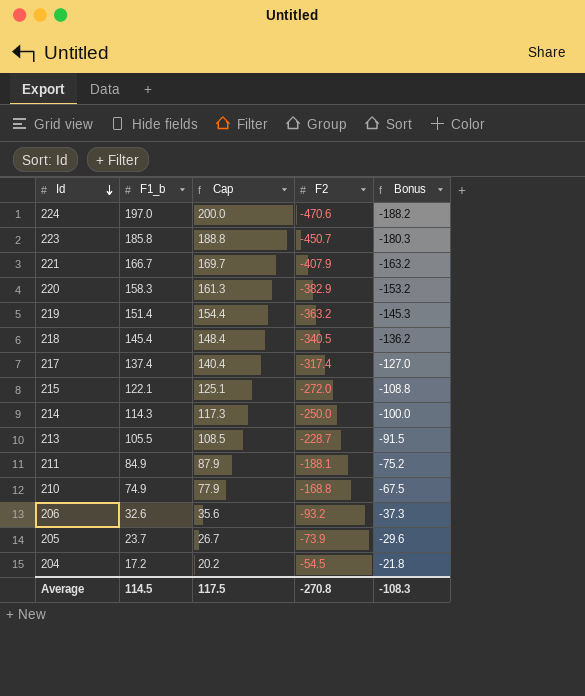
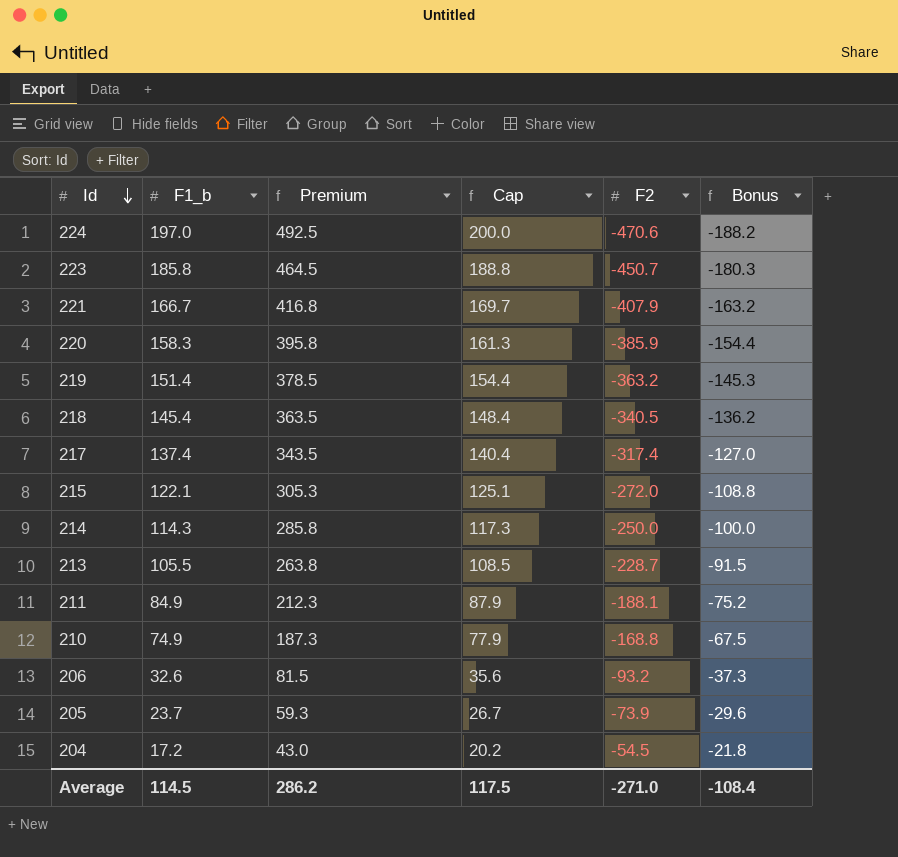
column Premium | formula: none -> [F1_b] * 2.5
220 | F2: -382.9 -> -385.9
220 | Bonus: -153.2 -> -154.4
Average | F2: -270.8 -> -271.0
Average | Bonus: -108.3 -> -108.4

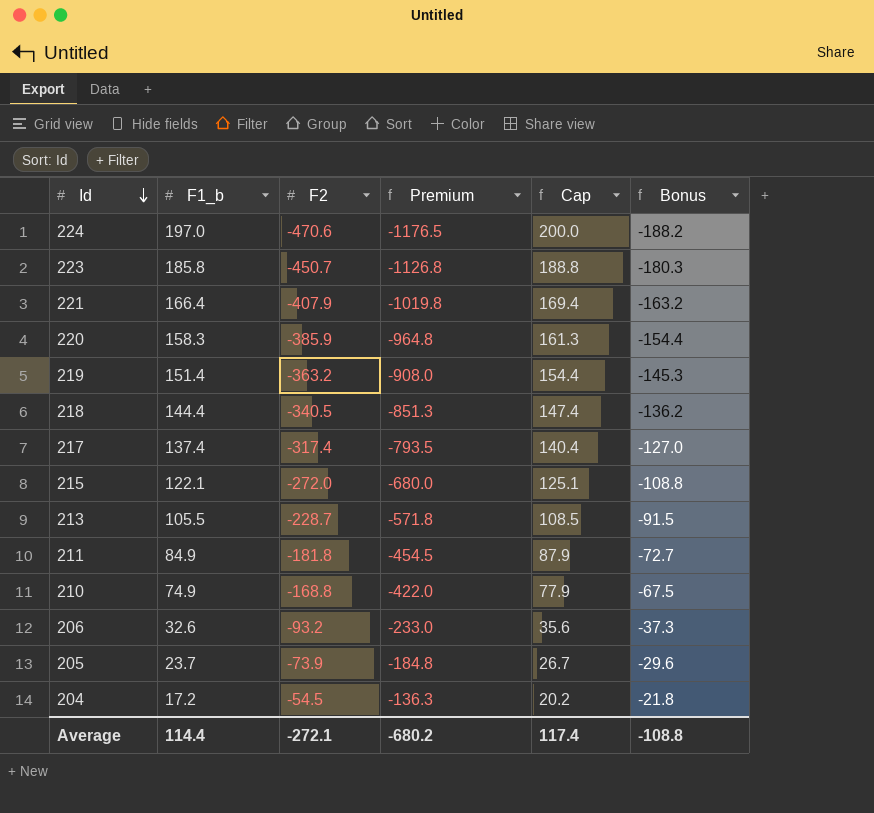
column F2 | position: 5 -> 3
column Premium | formula: [F1_b] * 2.5 -> [F2] * 2.5
row 214: 114.3 | 285.8 | 117.3 | -250.0 | -100.0 -> none
221 | F1_b: 166.7 -> 166.4
221 | Cap: 169.7 -> 169.4
218 | F1_b: 145.4 -> 144.4
218 | Cap: 148.4 -> 147.4
211 | F2: -188.1 -> -181.8
211 | Bonus: -75.2 -> -72.7
Average | F1_b: 114.5 -> 114.4
Average | F2: -271.0 -> -272.1
Average | Premium: 286.2 -> -680.2
Average | Cap: 117.5 -> 117.4
Average | Bonus: -108.4 -> -108.8

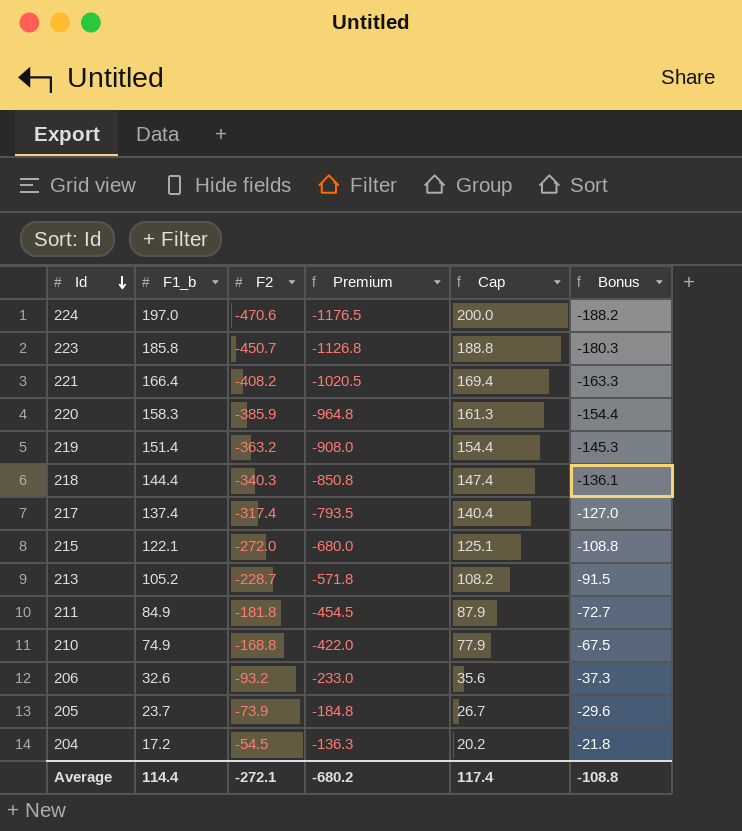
221 | F2: -407.9 -> -408.2
221 | Premium: -1019.8 -> -1020.5
221 | Bonus: -163.2 -> -163.3
218 | F2: -340.5 -> -340.3
218 | Premium: -851.3 -> -850.8
218 | Bonus: -136.2 -> -136.1
213 | F1_b: 105.5 -> 105.2
213 | Cap: 108.5 -> 108.2

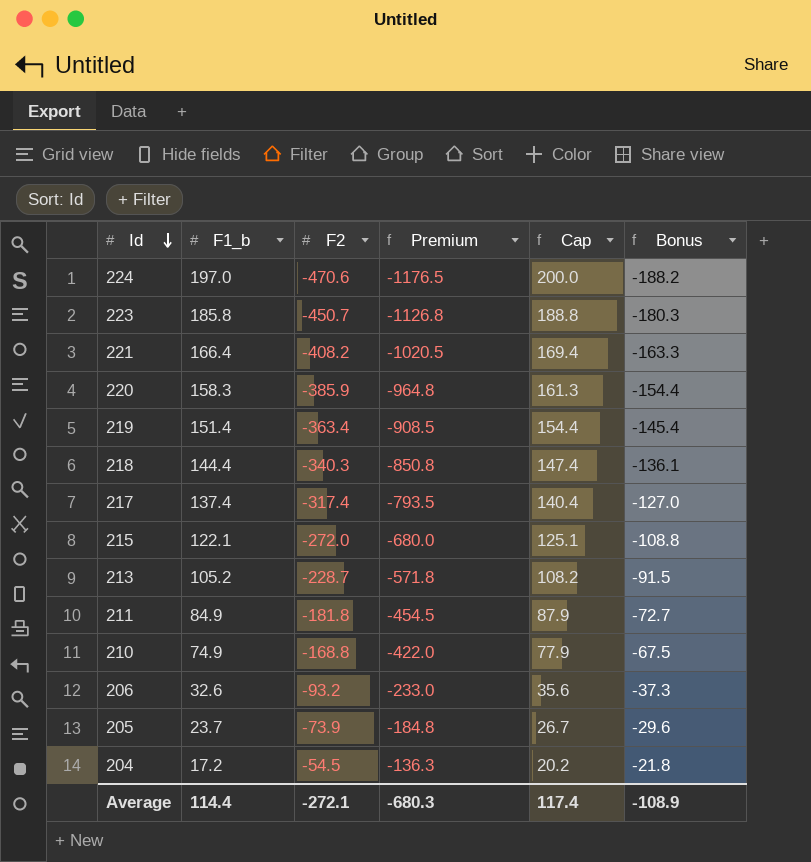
219 | F2: -363.2 -> -363.4
219 | Premium: -908.0 -> -908.5
219 | Bonus: -145.3 -> -145.4
Average | Premium: -680.2 -> -680.3
Average | Bonus: -108.8 -> -108.9

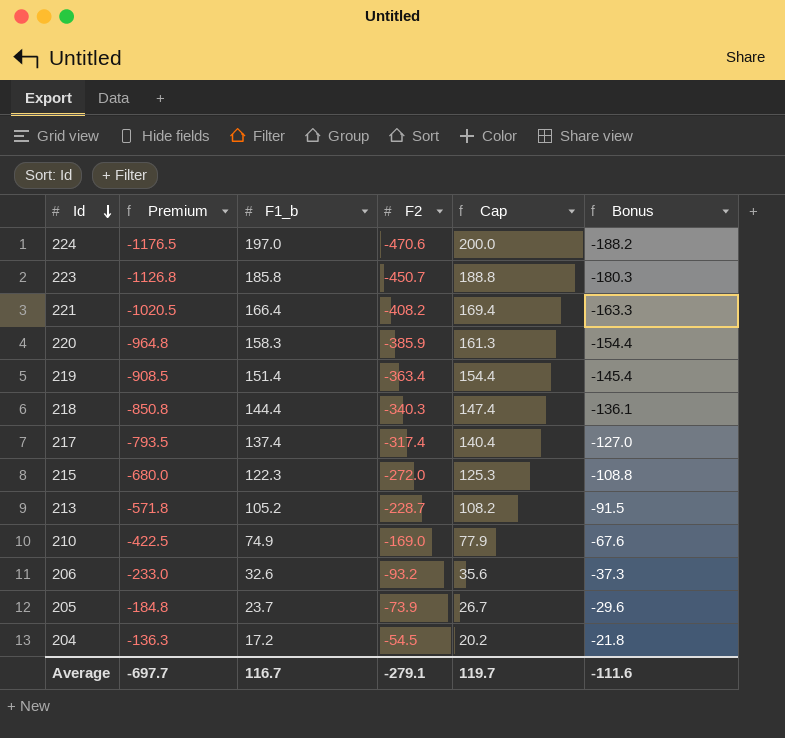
column Premium | position: 4 -> 2
row 211: 84.9 | -181.8 | -454.5 | 87.9 | -72.7 -> none
215 | F1_b: 122.1 -> 122.3
215 | Cap: 125.1 -> 125.3
210 | Premium: -422.0 -> -422.5
210 | F2: -168.8 -> -169.0
210 | Bonus: -67.5 -> -67.6
Average | Premium: -680.3 -> -697.7
Average | F1_b: 114.4 -> 116.7
Average | F2: -272.1 -> -279.1
Average | Cap: 117.4 -> 119.7
Average | Bonus: -108.9 -> -111.6

